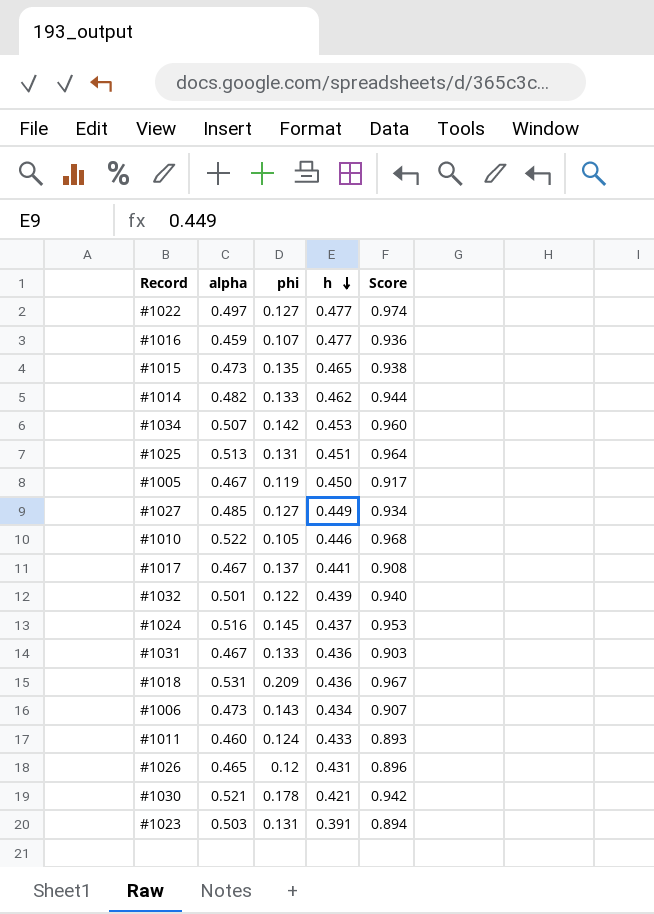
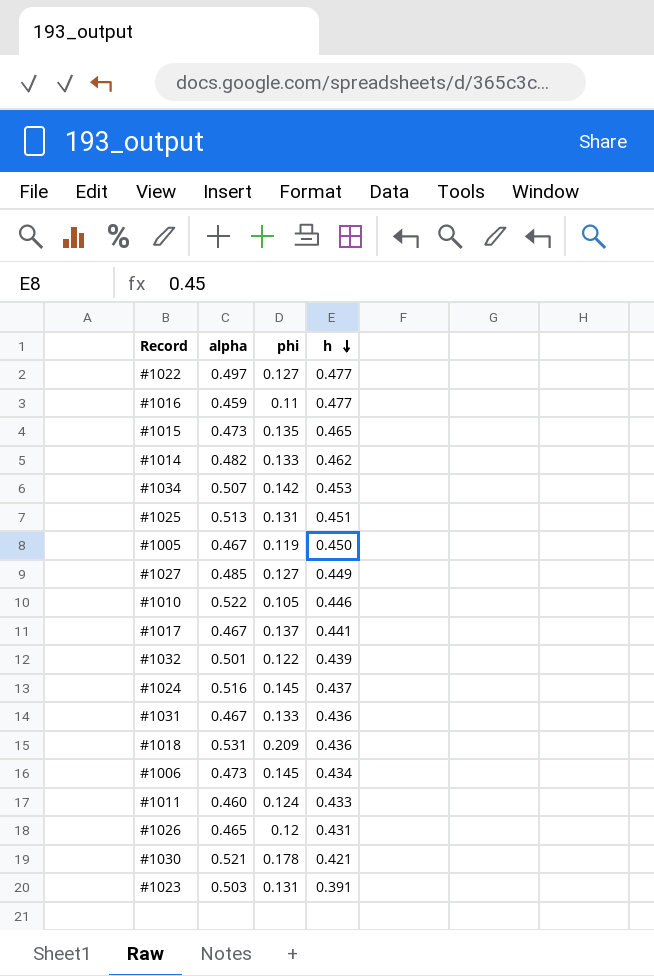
column Score | formula: [alpha] + [h] -> none
#1016 | phi: 0.107 -> 0.11
#1006 | phi: 0.143 -> 0.145

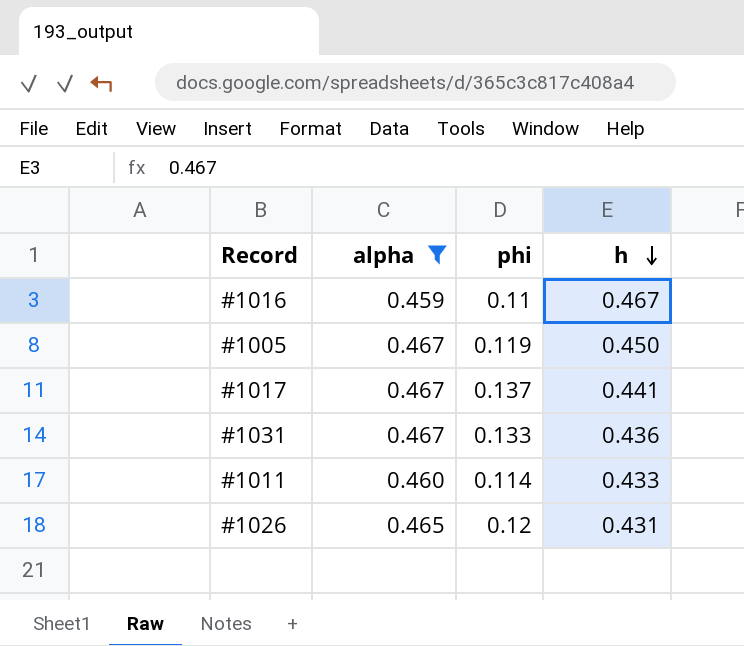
filter: none -> alpha <= 0.467
#1016 | h: 0.477 -> 0.467
#1011 | phi: 0.124 -> 0.114

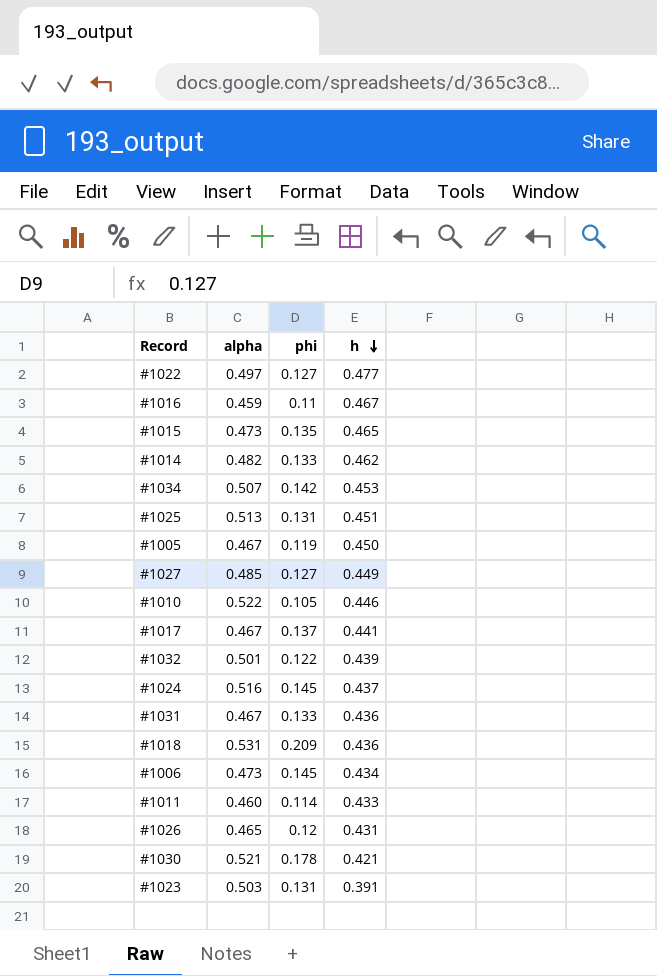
filter: alpha <= 0.467 -> none

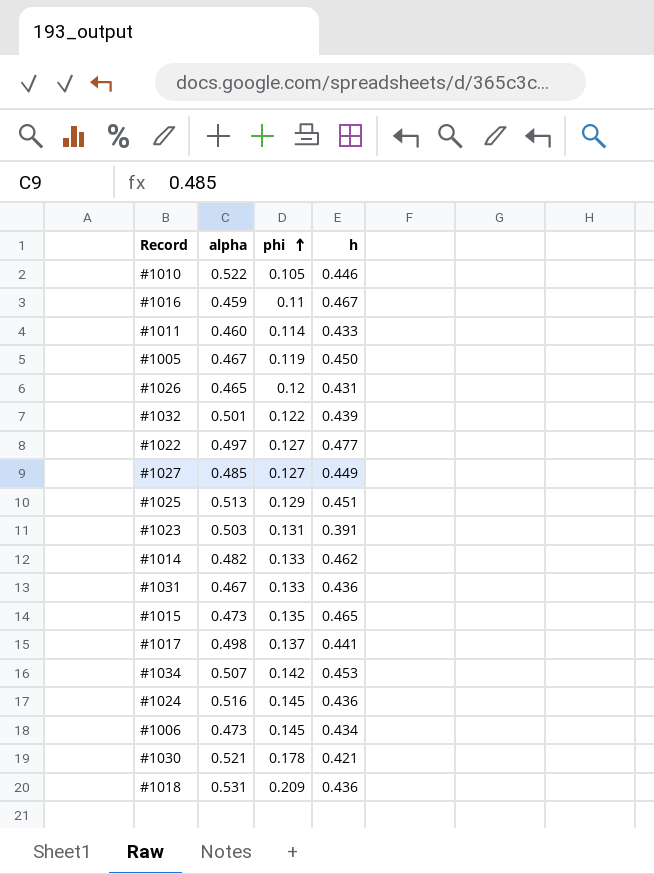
row order: h descending -> phi ascending
#1025 | phi: 0.131 -> 0.129
#1017 | alpha: 0.467 -> 0.498
#1024 | h: 0.437 -> 0.436

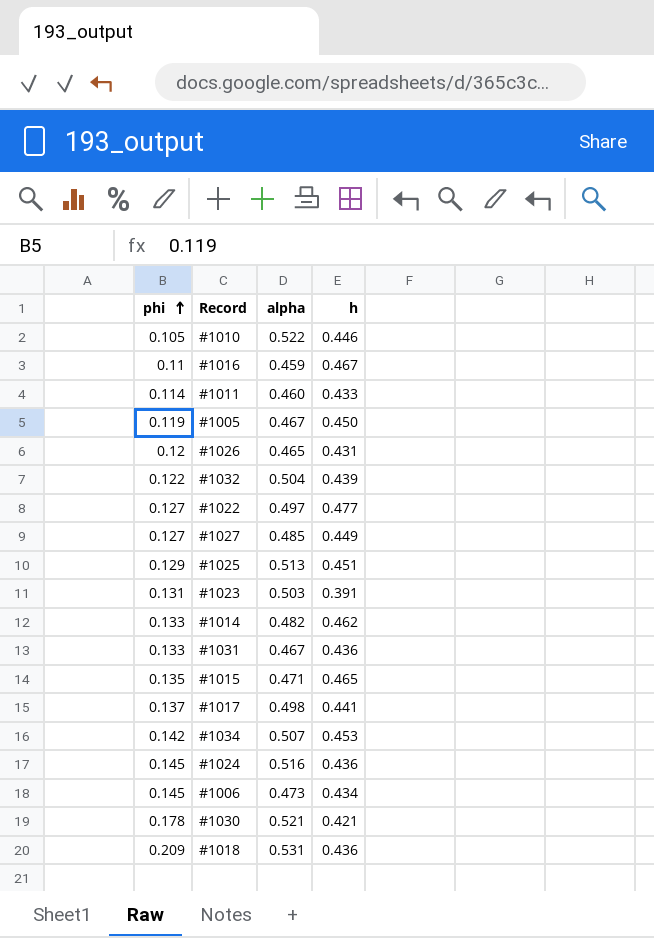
column phi | position: 3 -> 1
#1032 | alpha: 0.501 -> 0.504
#1015 | alpha: 0.473 -> 0.471

